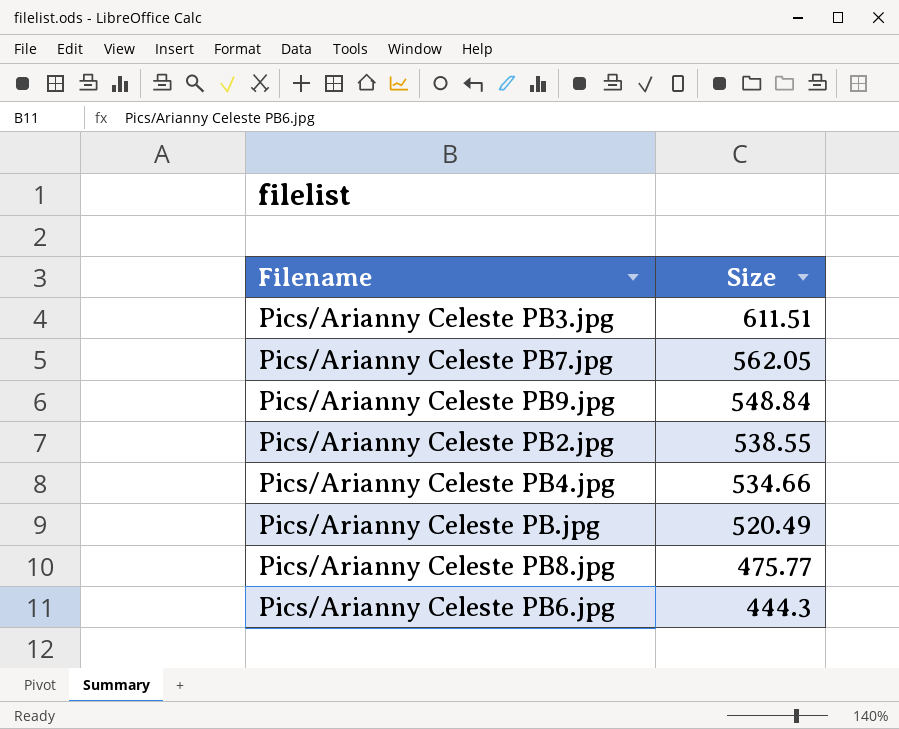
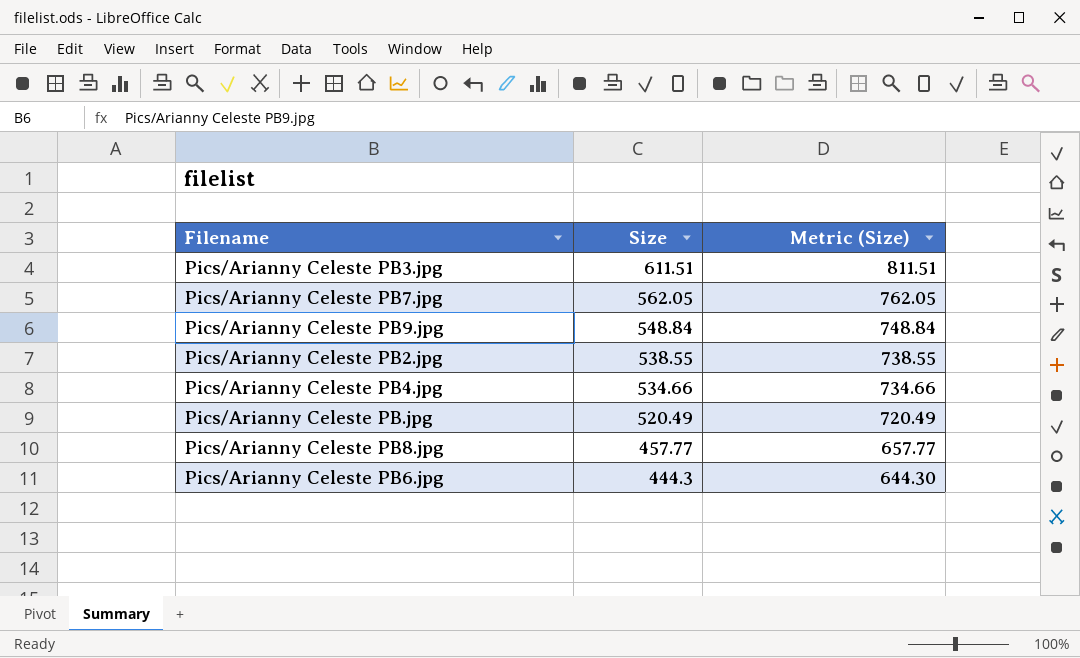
column Metric (Size) | formula: none -> [Size] + 200
Pics/Arianny Celeste PB8.jpg | Size: 475.77 -> 457.77

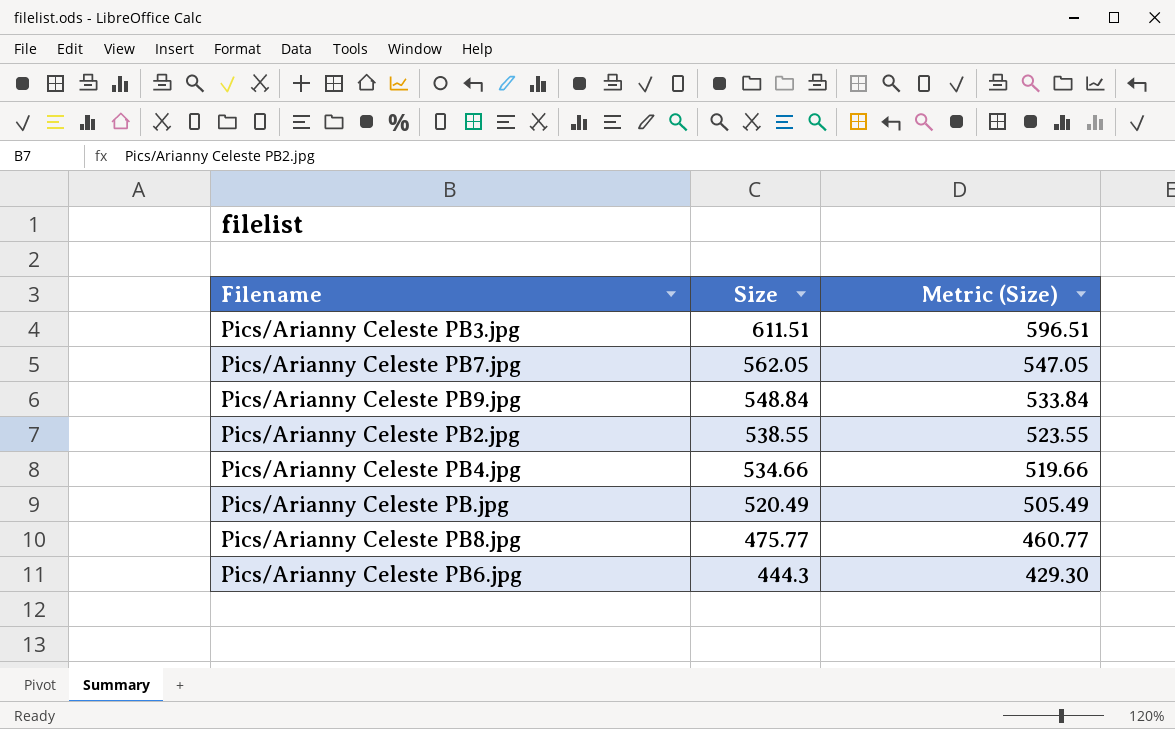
column Metric (Size) | formula: [Size] + 200 -> [Size] - 15
Pics/Arianny Celeste PB8.jpg | Size: 457.77 -> 475.77

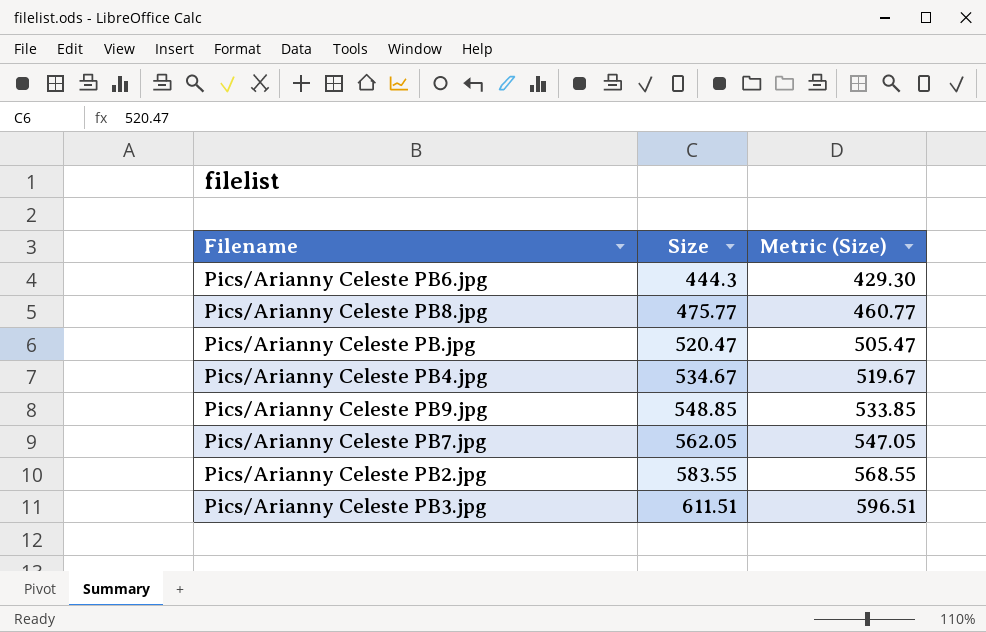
row order: Size descending -> Size ascending
Pics/Arianny Celeste PB.jpg | Size: 520.49 -> 520.47
Pics/Arianny Celeste PB.jpg | Metric (Size): 505.49 -> 505.47
Pics/Arianny Celeste PB4.jpg | Size: 534.66 -> 534.67
Pics/Arianny Celeste PB4.jpg | Metric (Size): 519.66 -> 519.67
Pics/Arianny Celeste PB9.jpg | Size: 548.84 -> 548.85
Pics/Arianny Celeste PB9.jpg | Metric (Size): 533.84 -> 533.85
Pics/Arianny Celeste PB2.jpg | Size: 538.55 -> 583.55
Pics/Arianny Celeste PB2.jpg | Metric (Size): 523.55 -> 568.55

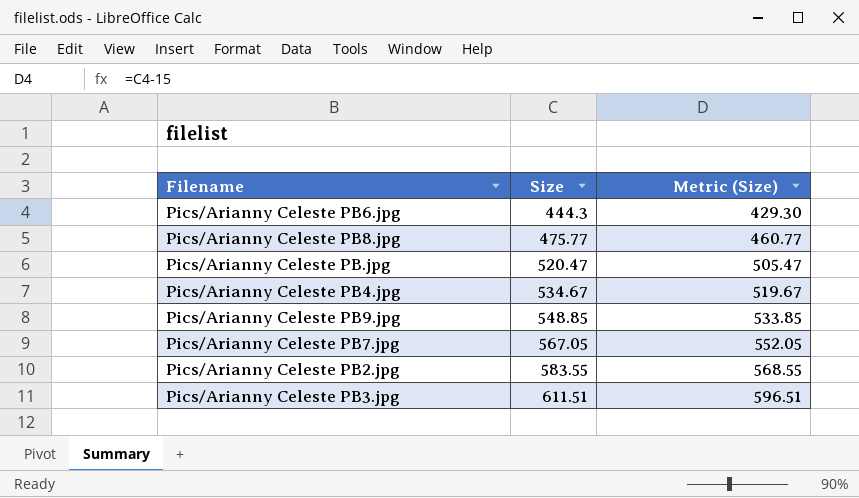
Pics/Arianny Celeste PB7.jpg | Size: 562.05 -> 567.05
Pics/Arianny Celeste PB7.jpg | Metric (Size): 547.05 -> 552.05

